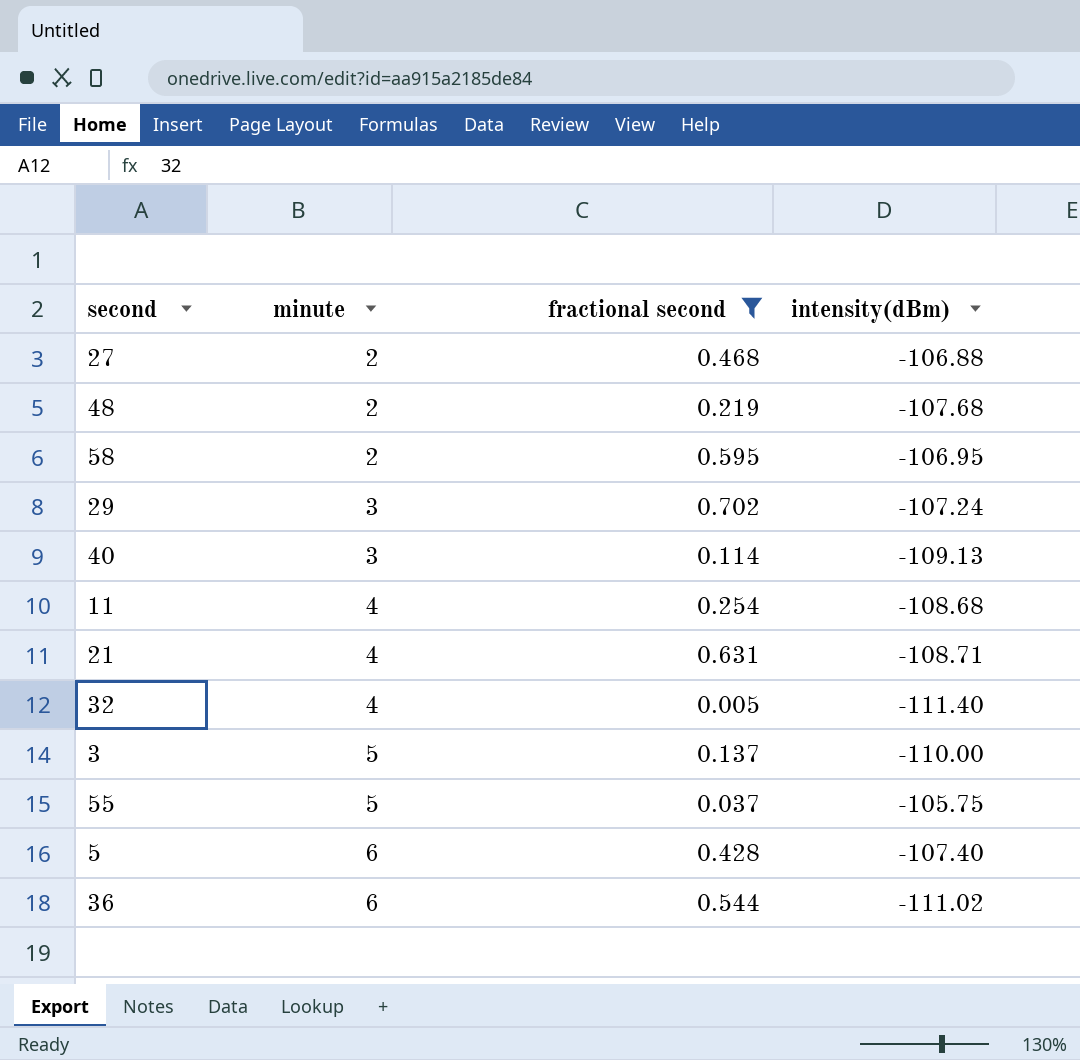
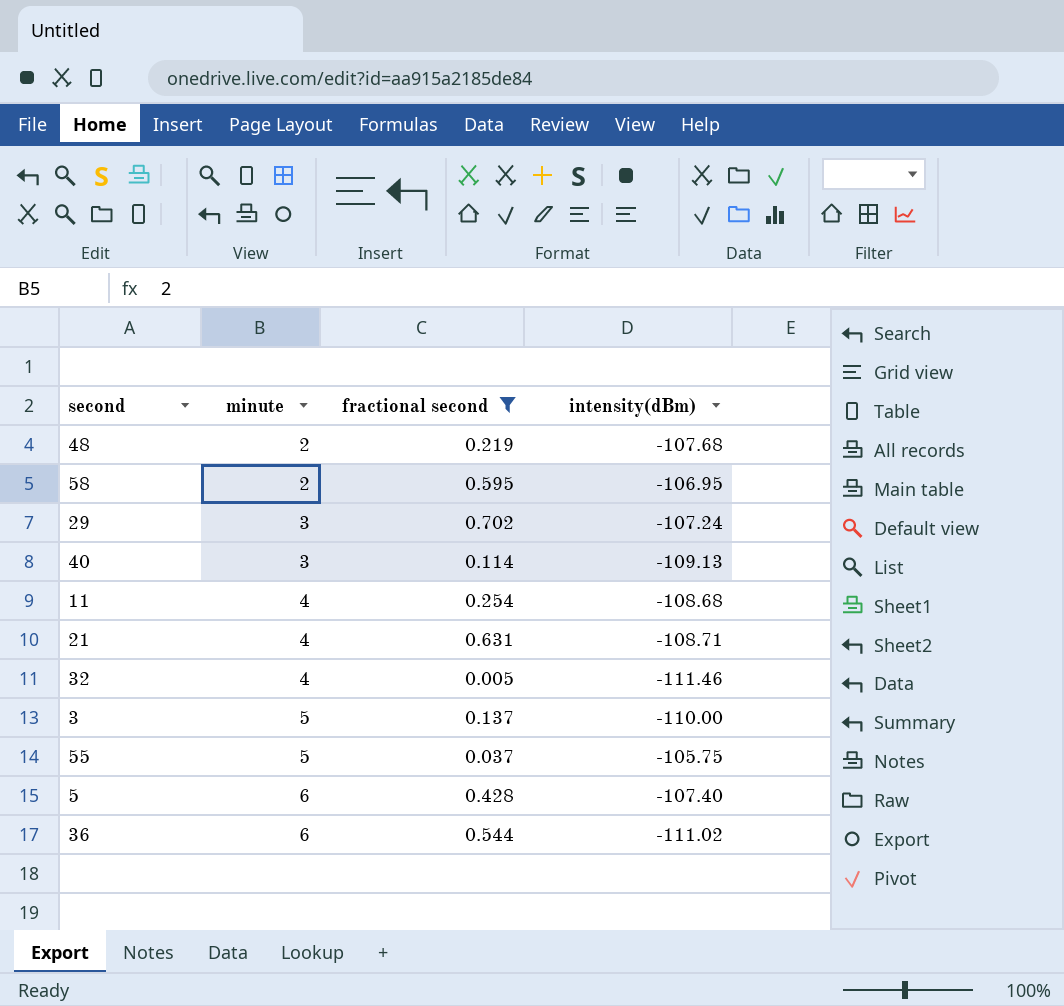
row 27: 2 | 0.468 | -106.88 -> none
32 | intensity(dBm): -111.40 -> -111.46

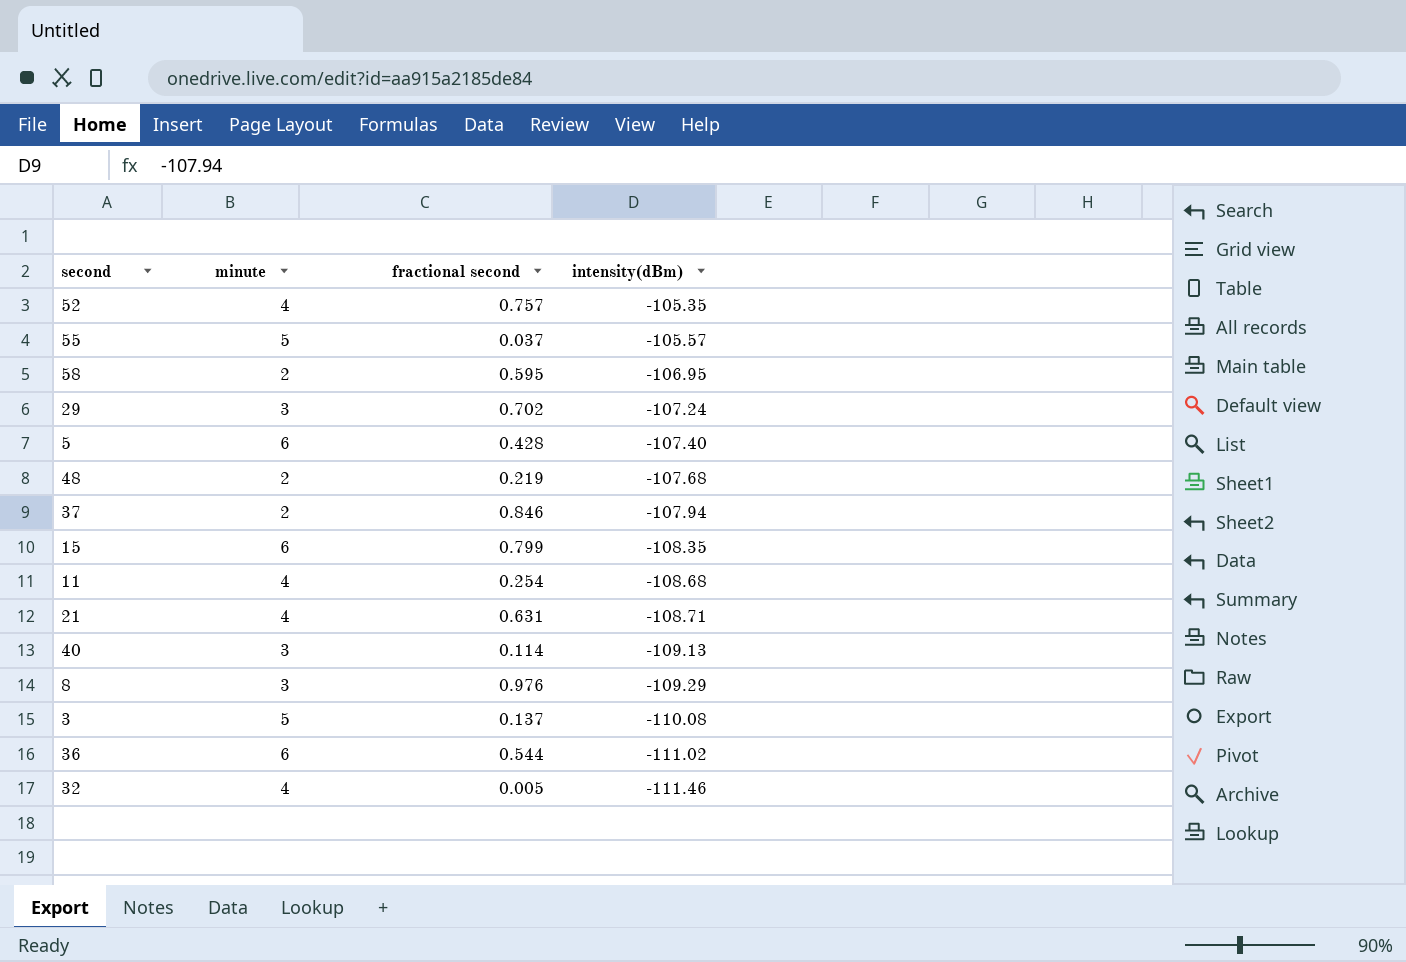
filter: fractional second <= 0.702 -> none
row order: minute ascending -> intensity(dBm) descending
55 | intensity(dBm): -105.75 -> -105.57
3 | intensity(dBm): -110.00 -> -110.08

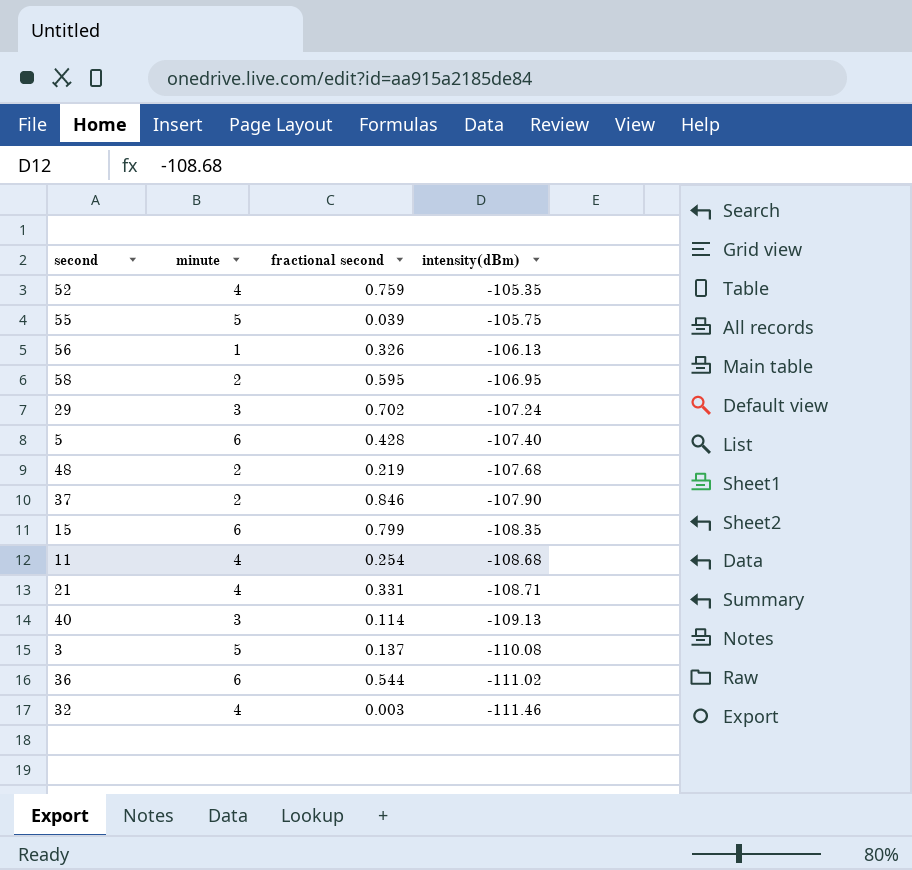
row 8: 3 | 0.976 | -109.29 -> none
52 | fractional second: 0.757 -> 0.759
55 | fractional second: 0.037 -> 0.039
55 | intensity(dBm): -105.57 -> -105.75
row 56: none -> 1 | 0.326 | -106.13
37 | intensity(dBm): -107.94 -> -107.90
21 | fractional second: 0.631 -> 0.331
32 | fractional second: 0.005 -> 0.003

